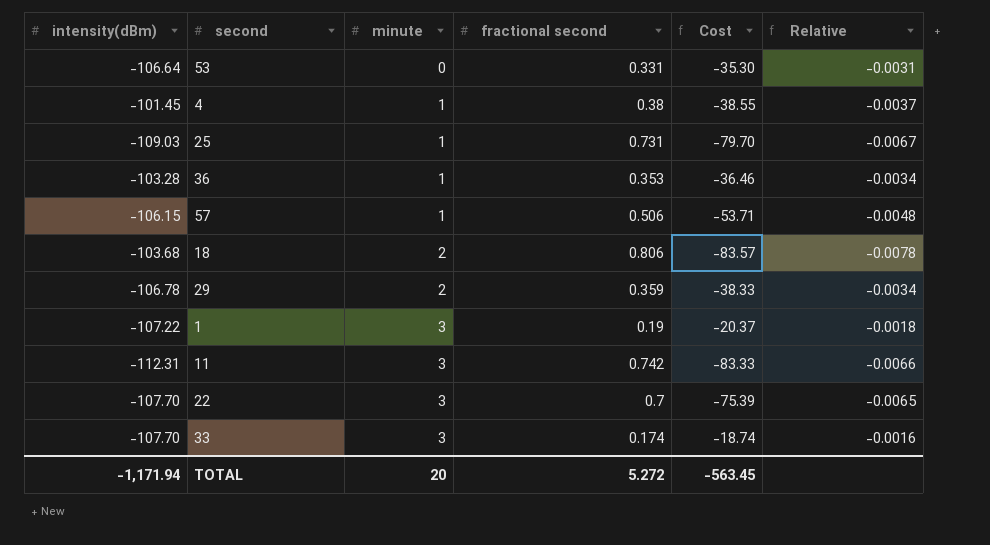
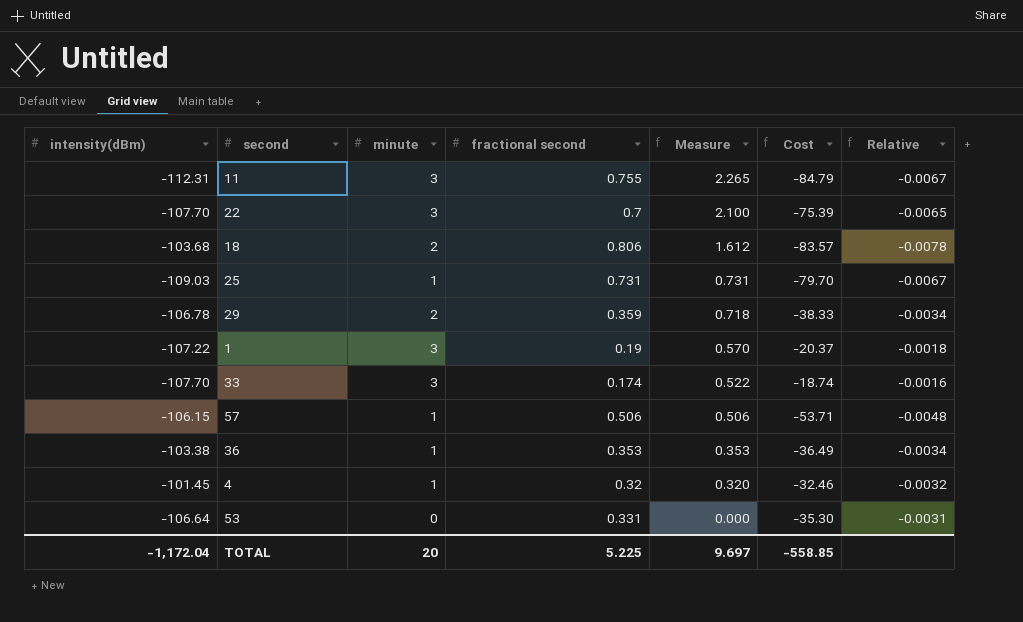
row order: minute ascending -> Measure descending
column Measure | formula: none -> [minute] * [fractional second]
11 | fractional second: 0.742 -> 0.755
11 | Cost: -83.33 -> -84.79
11 | Relative: -0.0066 -> -0.0067
36 | intensity(dBm): -103.28 -> -103.38
36 | Cost: -36.46 -> -36.49
4 | fractional second: 0.38 -> 0.32
4 | Cost: -38.55 -> -32.46
4 | Relative: -0.0037 -> -0.0032
TOTAL | intensity(dBm): -1,171.94 -> -1,172.04
TOTAL | fractional second: 5.272 -> 5.225
TOTAL | Cost: -563.45 -> -558.85

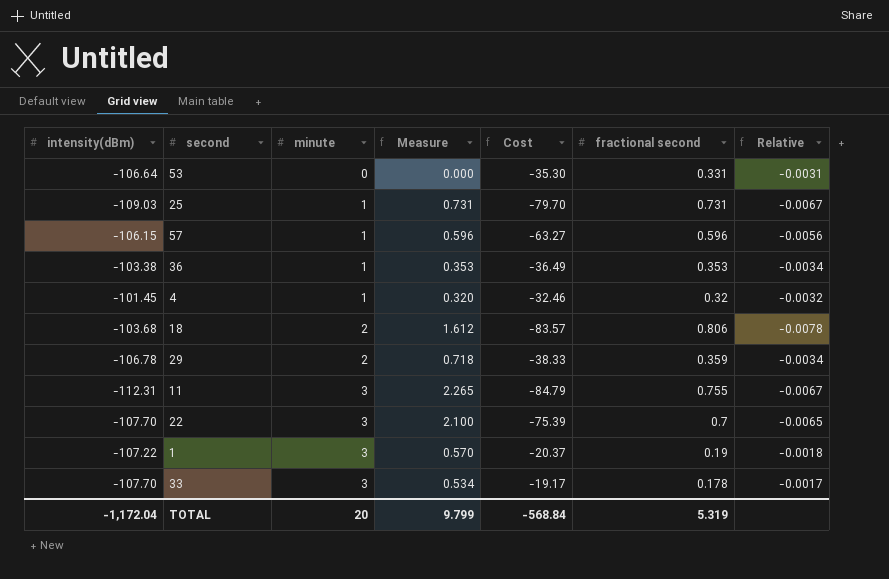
row order: Measure descending -> minute ascending
column fractional second | position: 4 -> 6
57 | Measure: 0.506 -> 0.596
57 | Cost: -53.71 -> -63.27
57 | fractional second: 0.506 -> 0.596
57 | Relative: -0.0048 -> -0.0056
33 | Measure: 0.522 -> 0.534
33 | Cost: -18.74 -> -19.17
33 | fractional second: 0.174 -> 0.178
33 | Relative: -0.0016 -> -0.0017
TOTAL | Measure: 9.697 -> 9.799
TOTAL | Cost: -558.85 -> -568.84
TOTAL | fractional second: 5.225 -> 5.319

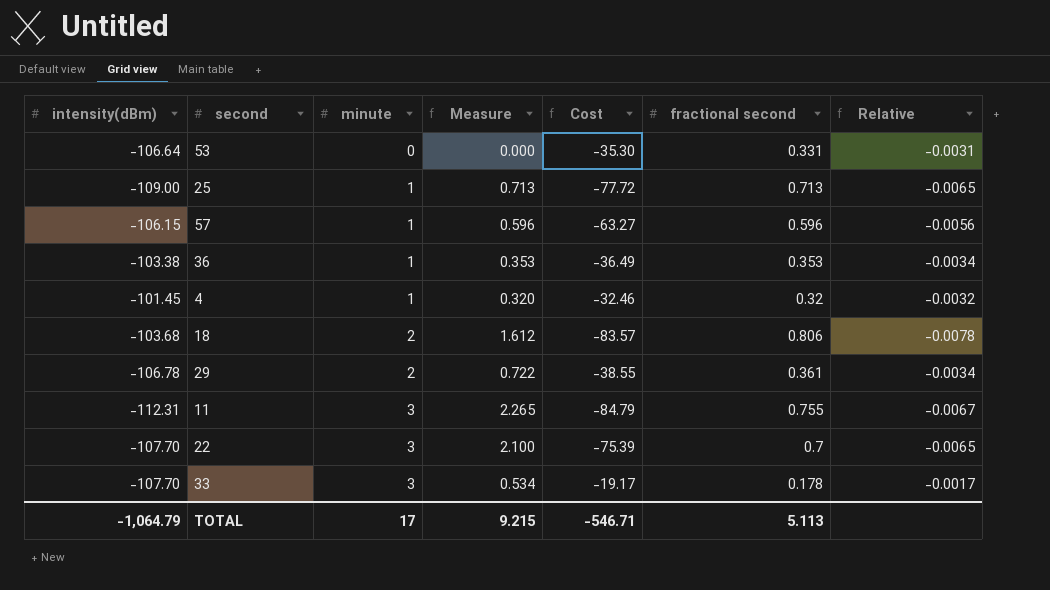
row 1: -107.22 | 3 | 0.570 | -20.37 | 0.19 | -0.0018 -> none
25 | intensity(dBm): -109.03 -> -109.00
25 | Measure: 0.731 -> 0.713
25 | Cost: -79.70 -> -77.72
25 | fractional second: 0.731 -> 0.713
25 | Relative: -0.0067 -> -0.0065
29 | Measure: 0.718 -> 0.722
29 | Cost: -38.33 -> -38.55
29 | fractional second: 0.359 -> 0.361
TOTAL | intensity(dBm): -1,172.04 -> -1,064.79
TOTAL | minute: 20 -> 17
TOTAL | Measure: 9.799 -> 9.215
TOTAL | Cost: -568.84 -> -546.71
TOTAL | fractional second: 5.319 -> 5.113

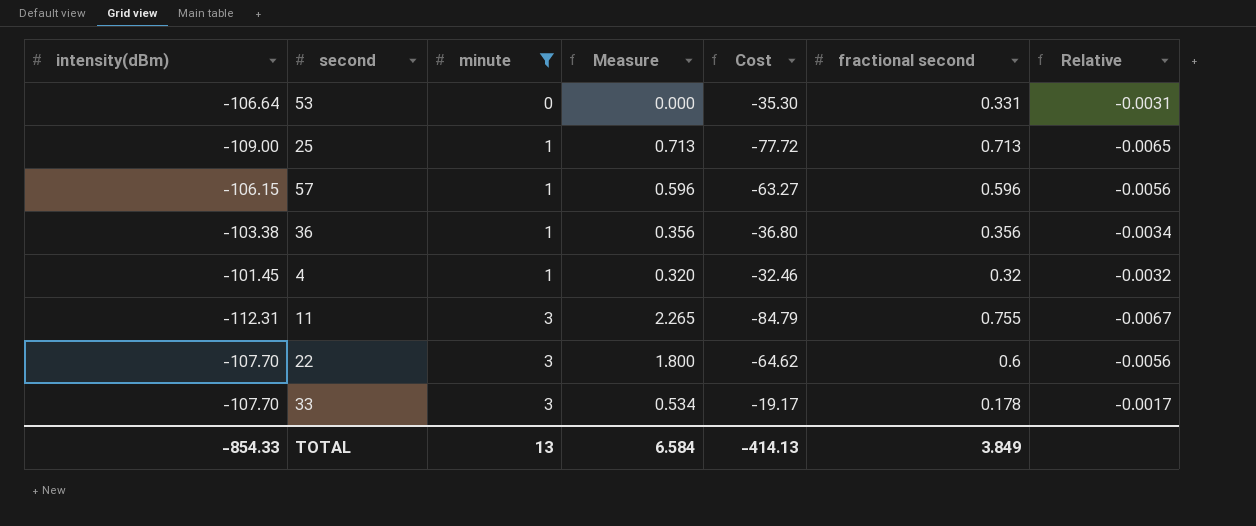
filter: none -> minute != 2
36 | Measure: 0.353 -> 0.356
36 | Cost: -36.49 -> -36.80
36 | fractional second: 0.353 -> 0.356
22 | Measure: 2.100 -> 1.800
22 | Cost: -75.39 -> -64.62
22 | fractional second: 0.7 -> 0.6
22 | Relative: -0.0065 -> -0.0056
TOTAL | intensity(dBm): -1,064.79 -> -854.33
TOTAL | minute: 17 -> 13
TOTAL | Measure: 9.215 -> 6.584
TOTAL | Cost: -546.71 -> -414.13
TOTAL | fractional second: 5.113 -> 3.849

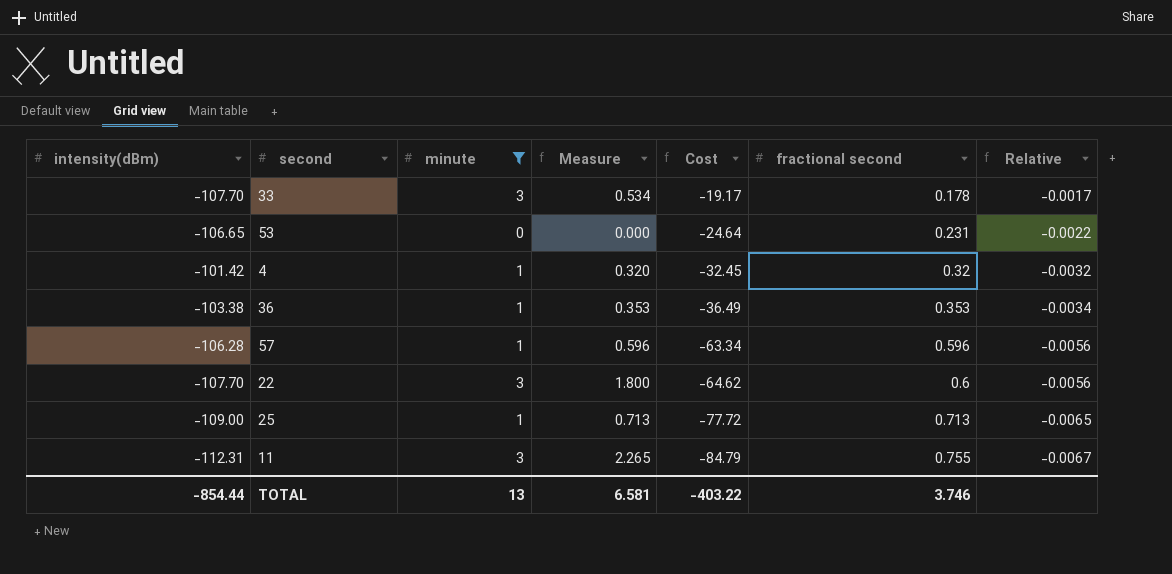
row order: minute ascending -> Cost descending
53 | intensity(dBm): -106.64 -> -106.65
53 | Cost: -35.30 -> -24.64
53 | fractional second: 0.331 -> 0.231
53 | Relative: -0.0031 -> -0.0022
4 | intensity(dBm): -101.45 -> -101.42
4 | Cost: -32.46 -> -32.45
36 | Measure: 0.356 -> 0.353
36 | Cost: -36.80 -> -36.49
36 | fractional second: 0.356 -> 0.353
57 | intensity(dBm): -106.15 -> -106.28
57 | Cost: -63.27 -> -63.34
TOTAL | intensity(dBm): -854.33 -> -854.44
TOTAL | Measure: 6.584 -> 6.581
TOTAL | Cost: -414.13 -> -403.22
TOTAL | fractional second: 3.849 -> 3.746

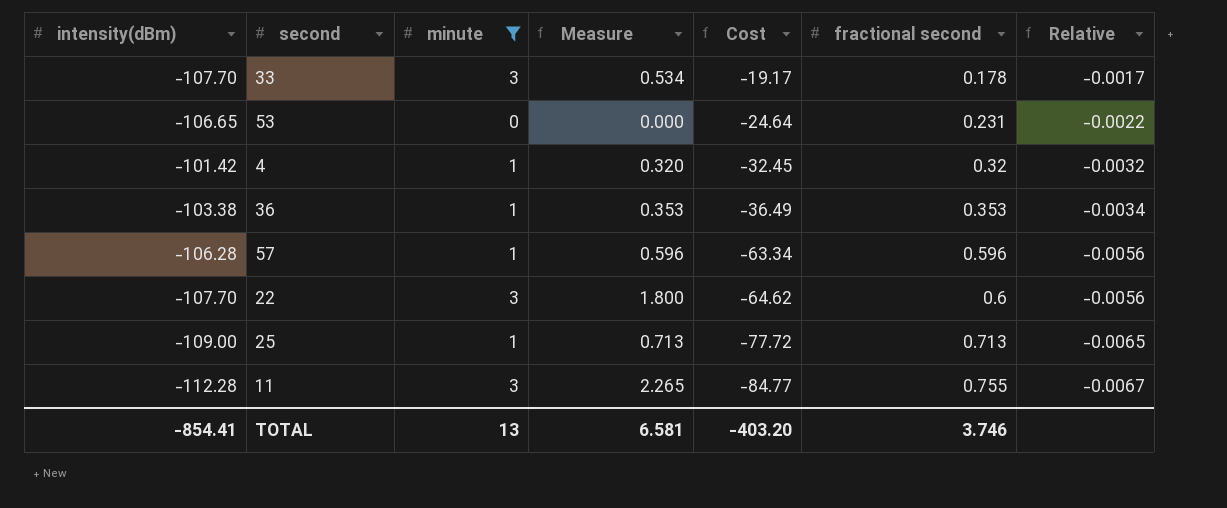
11 | intensity(dBm): -112.31 -> -112.28
11 | Cost: -84.79 -> -84.77
TOTAL | intensity(dBm): -854.44 -> -854.41
TOTAL | Cost: -403.22 -> -403.20

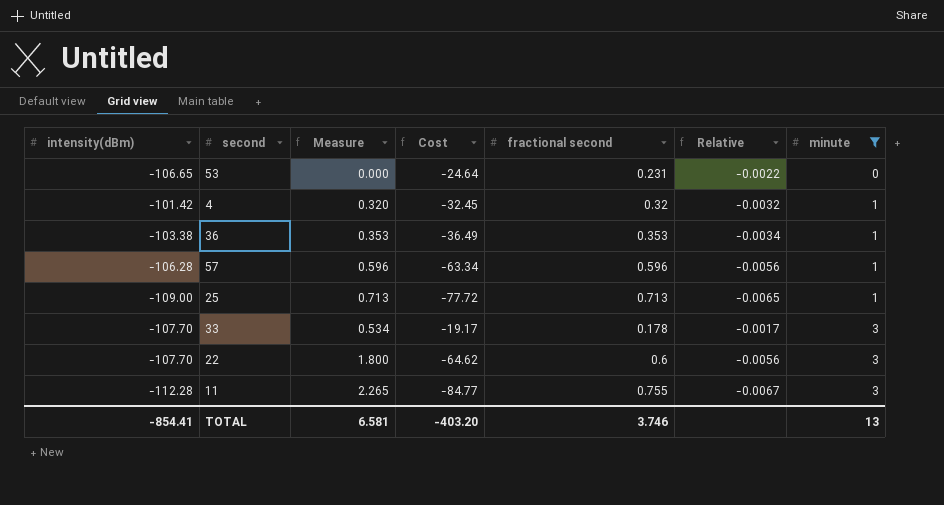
row order: Cost descending -> minute ascending
column minute | position: 3 -> 7

